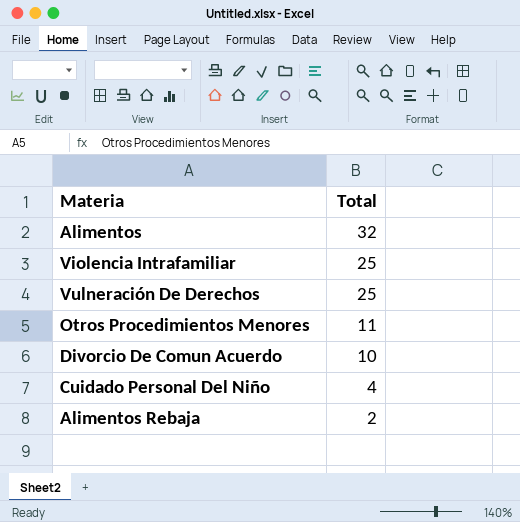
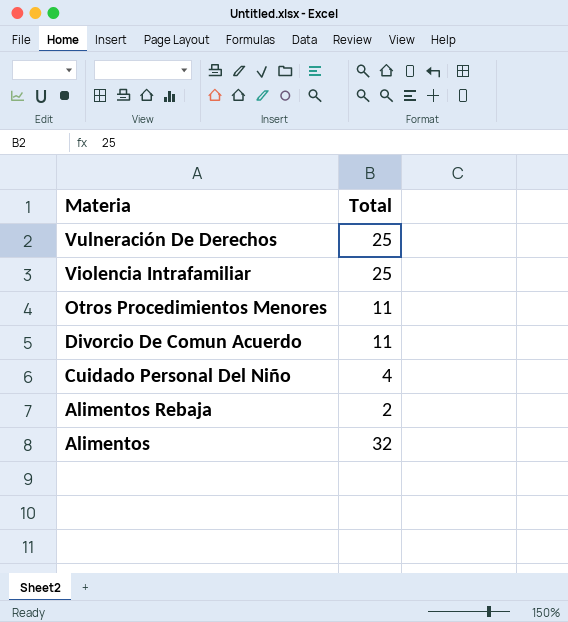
row order: Total descending -> Materia descending
Divorcio De Comun Acuerdo | Total: 10 -> 11

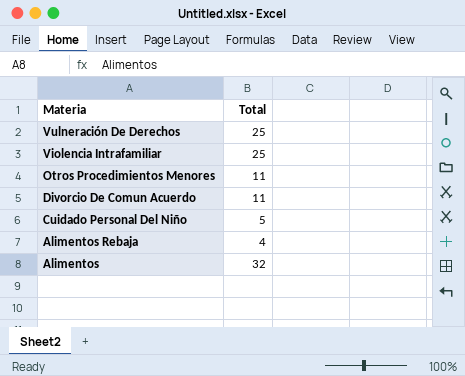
Cuidado Personal Del Niño | Total: 4 -> 5
Alimentos Rebaja | Total: 2 -> 4

